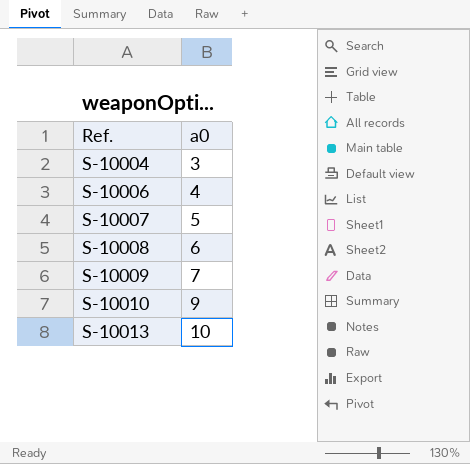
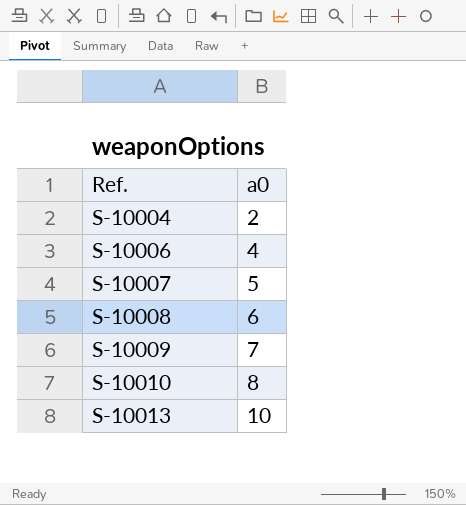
S-10004 | a0: 3 -> 2
S-10010 | a0: 9 -> 8

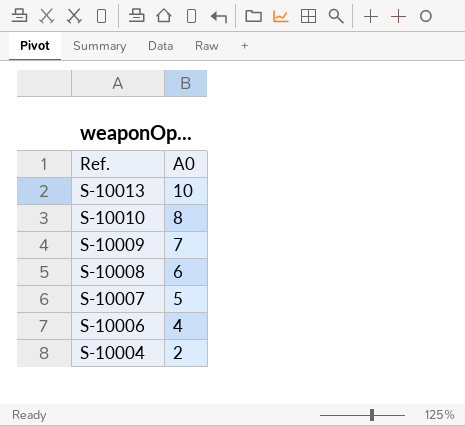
row order: Ref. ascending -> Ref. descending
column name: a0 -> A0

